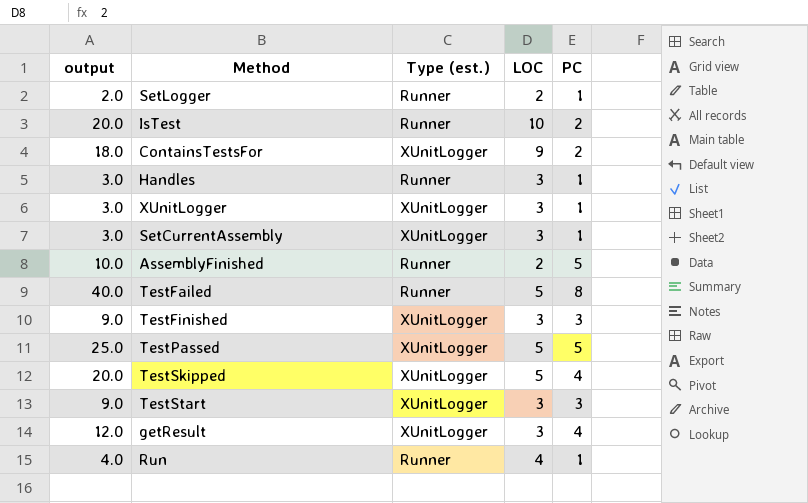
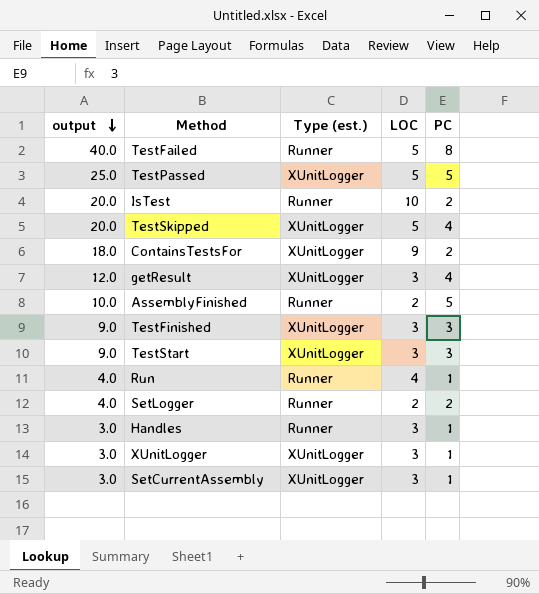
row order: none -> output descending
SetLogger | output: 2.0 -> 4.0
SetLogger | PC: 1 -> 2

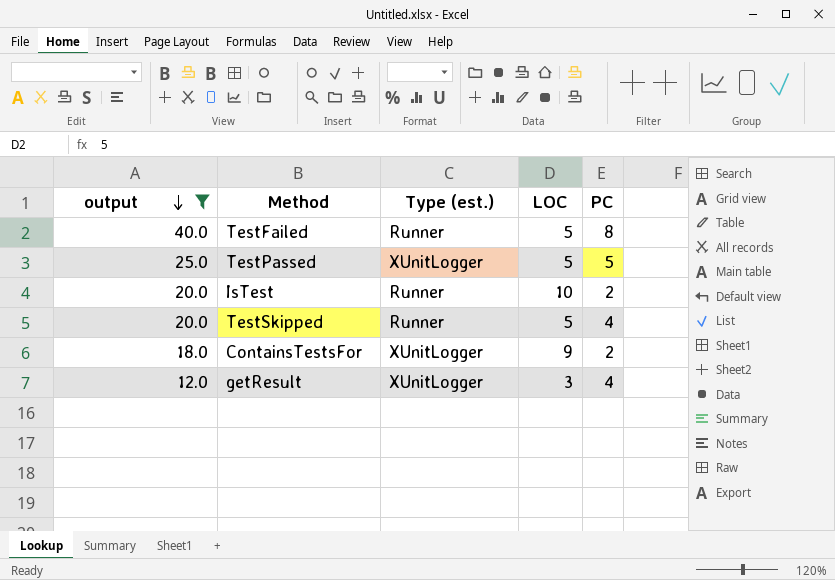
filter: none -> output >= 12.0
TestSkipped | Type (est.): XUnitLogger -> Runner

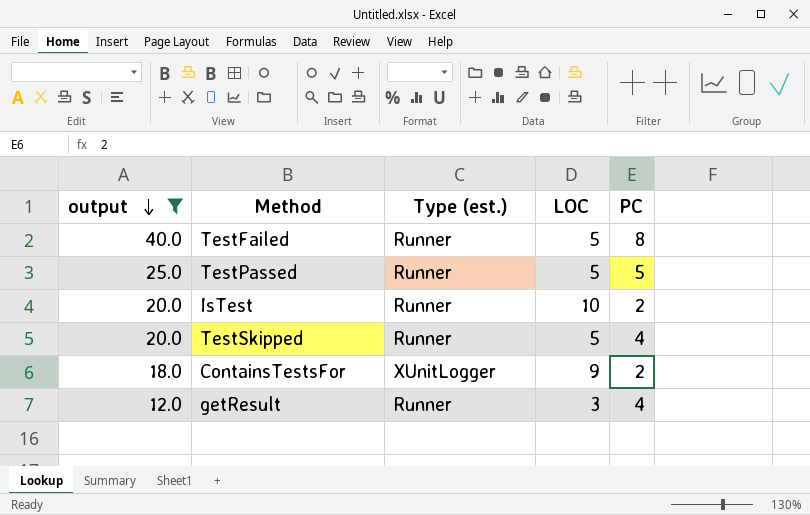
TestPassed | Type (est.): XUnitLogger -> Runner
getResult | Type (est.): XUnitLogger -> Runner

